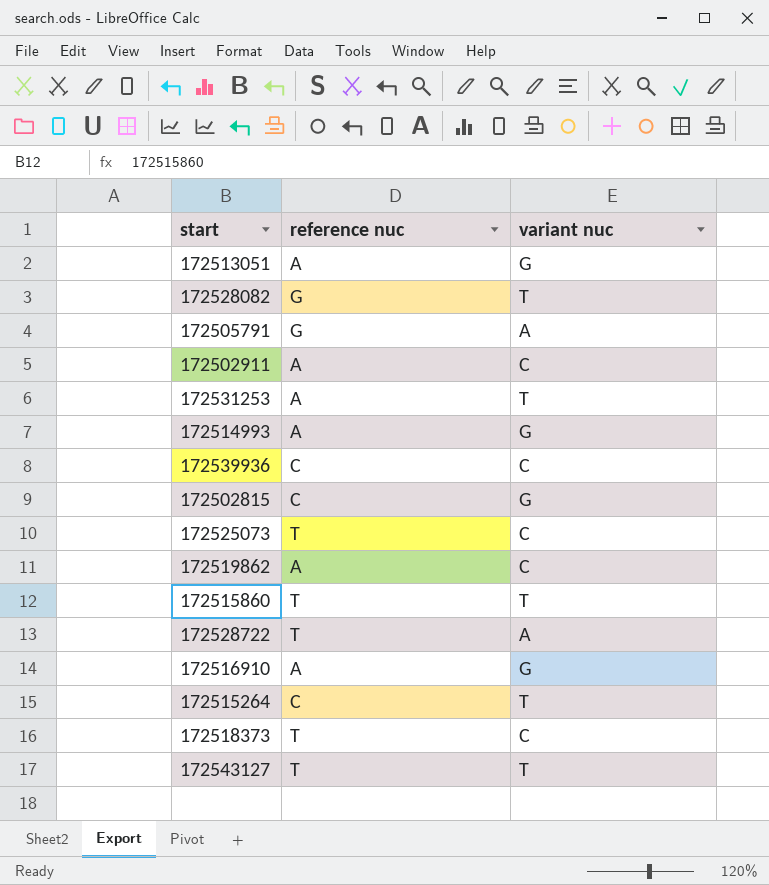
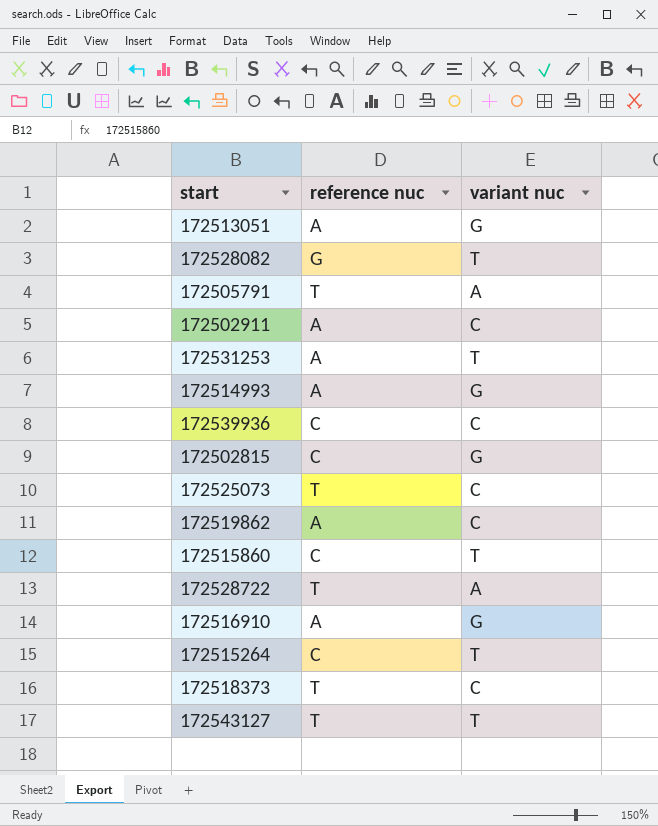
172505791 | reference nuc: G -> T
172515860 | reference nuc: T -> C

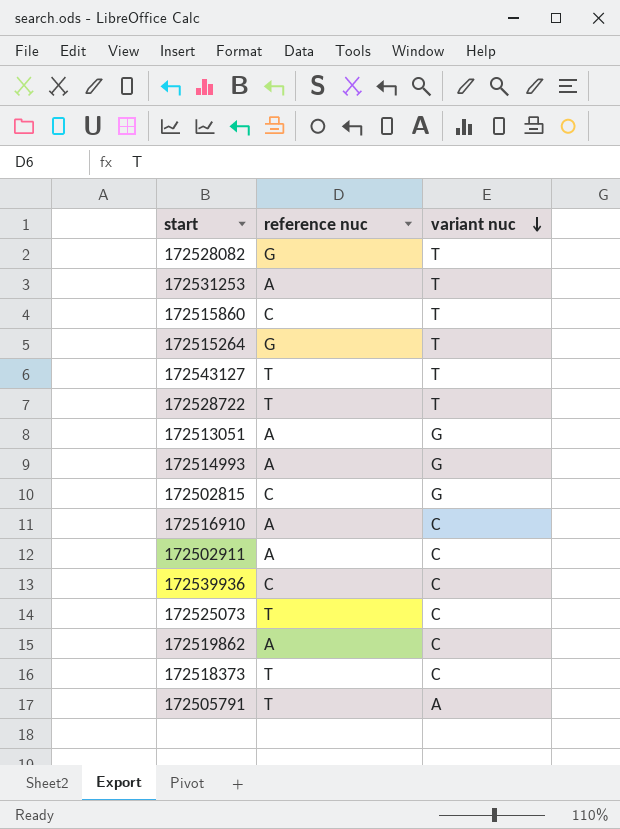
row order: none -> variant nuc descending
172515264 | reference nuc: C -> G
172528722 | variant nuc: A -> T
172516910 | variant nuc: G -> C

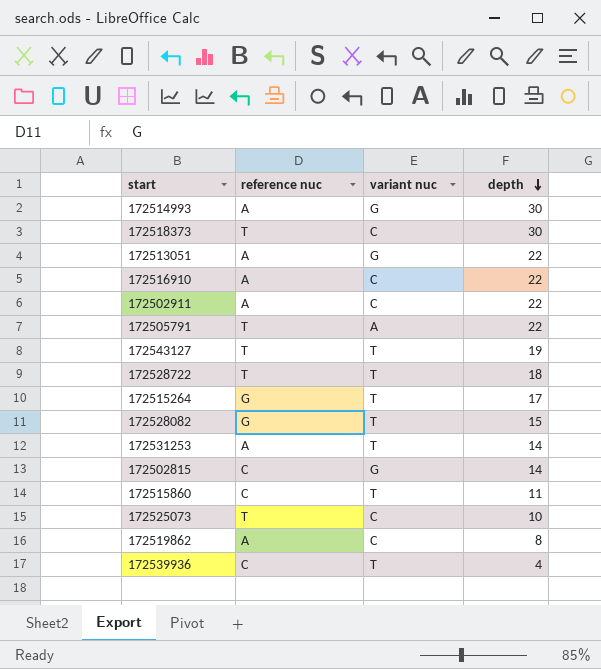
row order: variant nuc descending -> depth descending
column depth | position: none -> 4
172539936 | variant nuc: C -> T

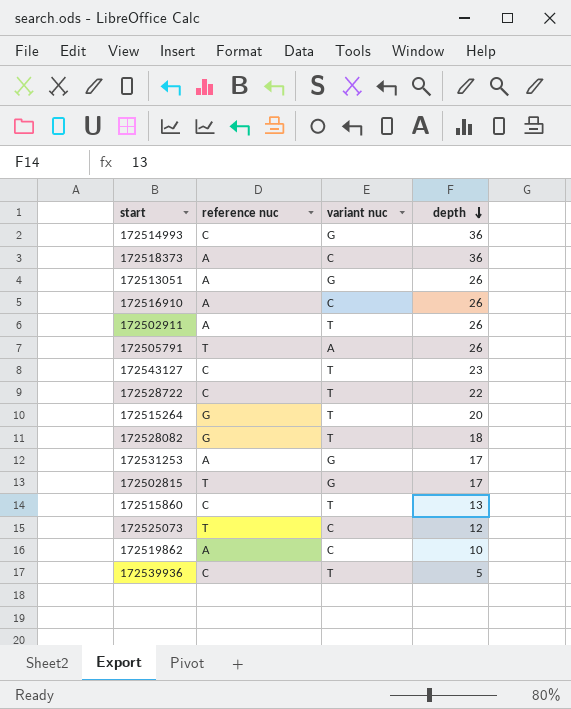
172514993 | reference nuc: A -> C
172514993 | depth: 30 -> 36
172518373 | reference nuc: T -> A
172518373 | depth: 30 -> 36
172513051 | depth: 22 -> 26
172516910 | depth: 22 -> 26
172502911 | variant nuc: C -> T
172502911 | depth: 22 -> 26
172505791 | depth: 22 -> 26
172543127 | reference nuc: T -> C
172543127 | depth: 19 -> 23
172528722 | reference nuc: T -> C
172528722 | depth: 18 -> 22
172515264 | depth: 17 -> 20
172528082 | depth: 15 -> 18
172531253 | variant nuc: T -> G
172531253 | depth: 14 -> 17
172502815 | reference nuc: C -> T
172502815 | depth: 14 -> 17
172515860 | depth: 11 -> 13
172525073 | depth: 10 -> 12
172519862 | depth: 8 -> 10
172539936 | depth: 4 -> 5

